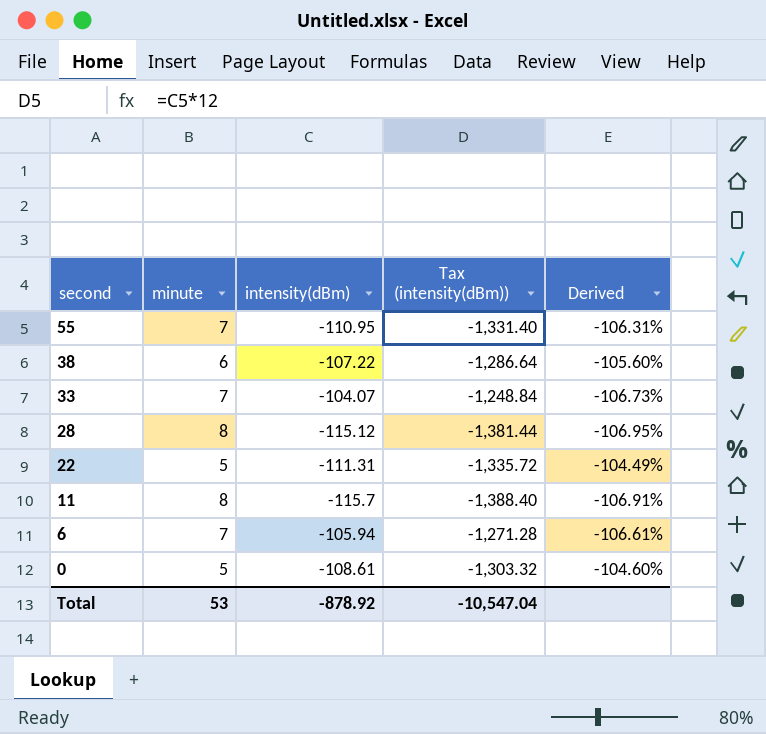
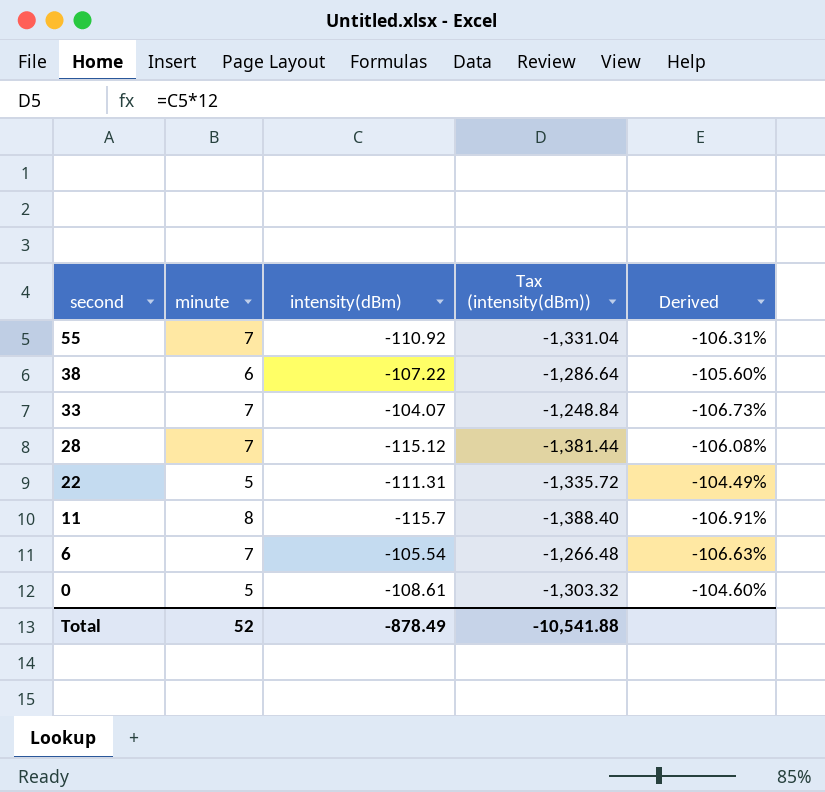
55 | intensity(dBm): -110.95 -> -110.92
55 | Tax (intensity(dBm)): -1,331.40 -> -1,331.04
28 | minute: 8 -> 7
28 | Derived: -106.95% -> -106.08%
6 | intensity(dBm): -105.94 -> -105.54
6 | Tax (intensity(dBm)): -1,271.28 -> -1,266.48
6 | Derived: -106.61% -> -106.63%
Total | minute: 53 -> 52
Total | intensity(dBm): -878.92 -> -878.49
Total | Tax (intensity(dBm)): -10,547.04 -> -10,541.88

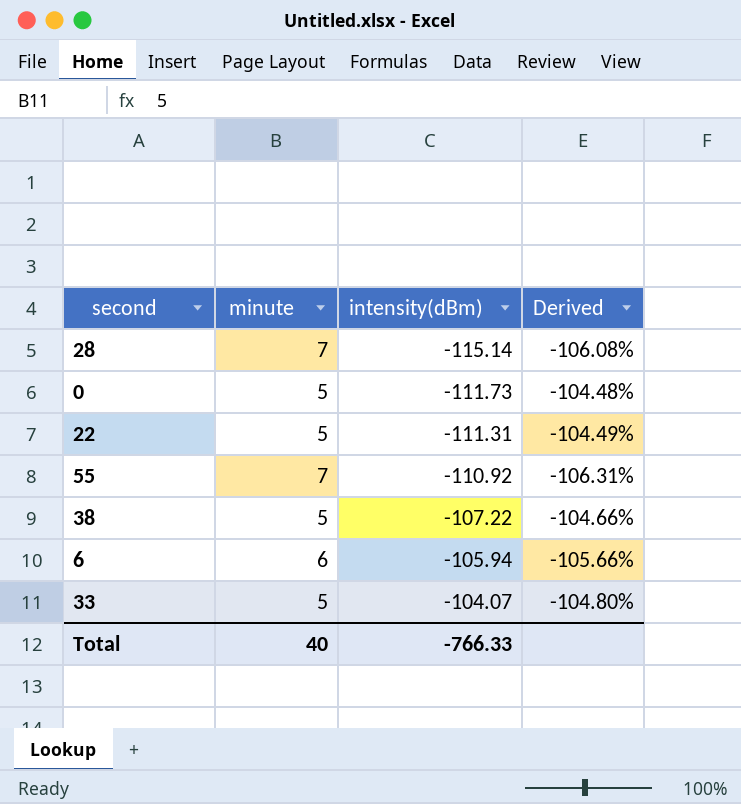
row order: second descending -> intensity(dBm) ascending
column Tax (intensity(dBm)) | formula: [intensity(dBm)] * 12 -> none
row 11: 8 | -115.7 | -1,388.40 | -106.91% -> none
28 | intensity(dBm): -115.12 -> -115.14
0 | intensity(dBm): -108.61 -> -111.73
0 | Derived: -104.60% -> -104.48%
38 | minute: 6 -> 5
38 | Derived: -105.60% -> -104.66%
6 | minute: 7 -> 6
6 | intensity(dBm): -105.54 -> -105.94
6 | Derived: -106.63% -> -105.66%
33 | minute: 7 -> 5
33 | Derived: -106.73% -> -104.80%
Total | minute: 52 -> 40
Total | intensity(dBm): -878.49 -> -766.33

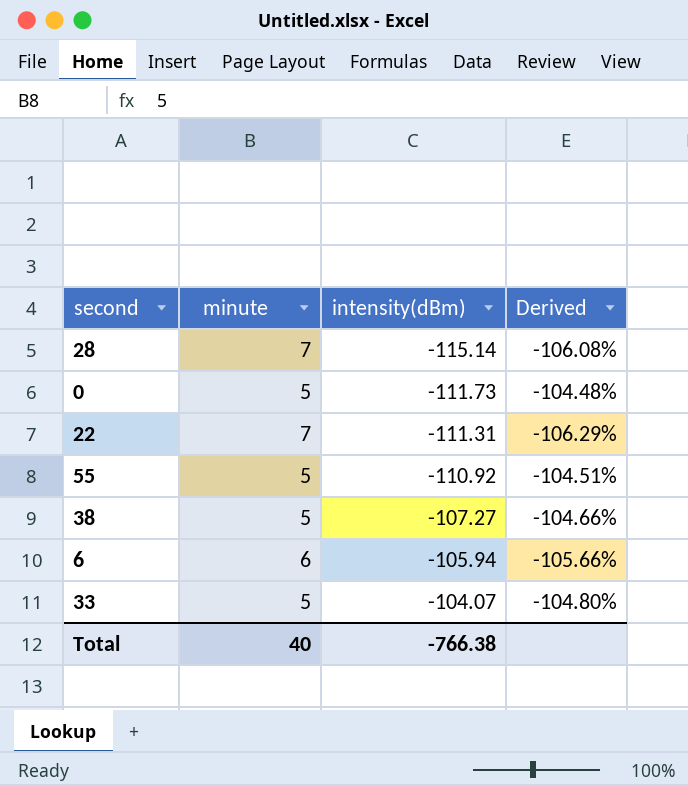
22 | minute: 5 -> 7
22 | Derived: -104.49% -> -106.29%
55 | minute: 7 -> 5
55 | Derived: -106.31% -> -104.51%
38 | intensity(dBm): -107.22 -> -107.27
Total | intensity(dBm): -766.33 -> -766.38

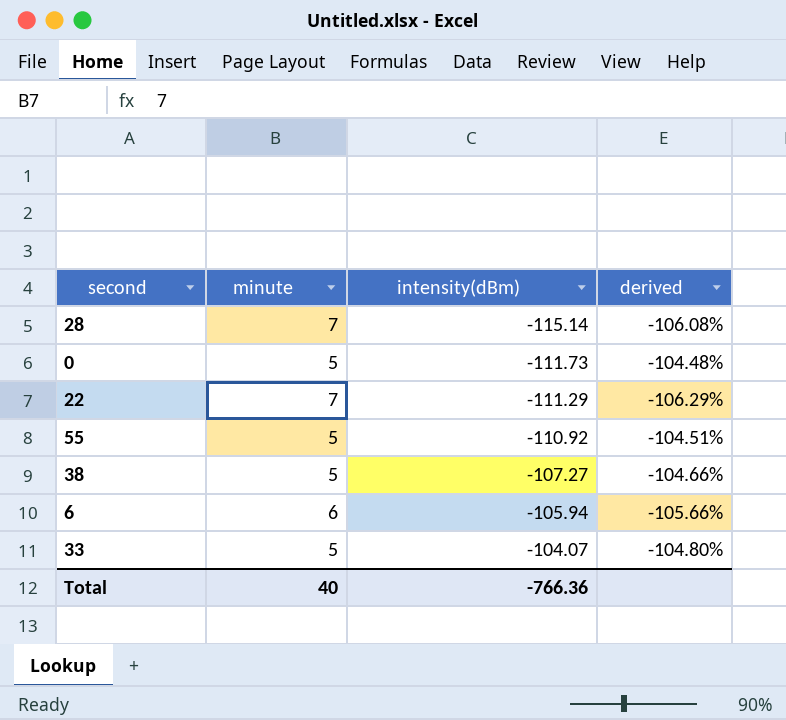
column name: Derived -> derived
22 | intensity(dBm): -111.31 -> -111.29
Total | intensity(dBm): -766.38 -> -766.36

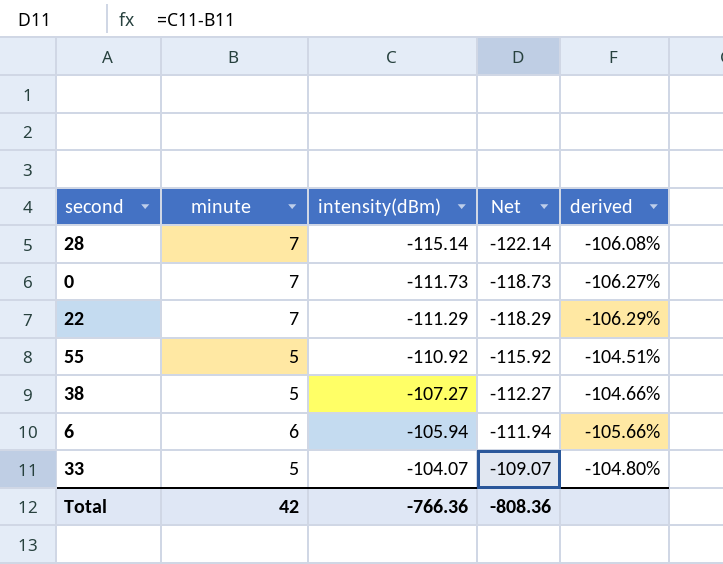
column Net | formula: none -> [intensity(dBm)] - [minute]
0 | minute: 5 -> 7
0 | derived: -104.48% -> -106.27%
Total | minute: 40 -> 42

